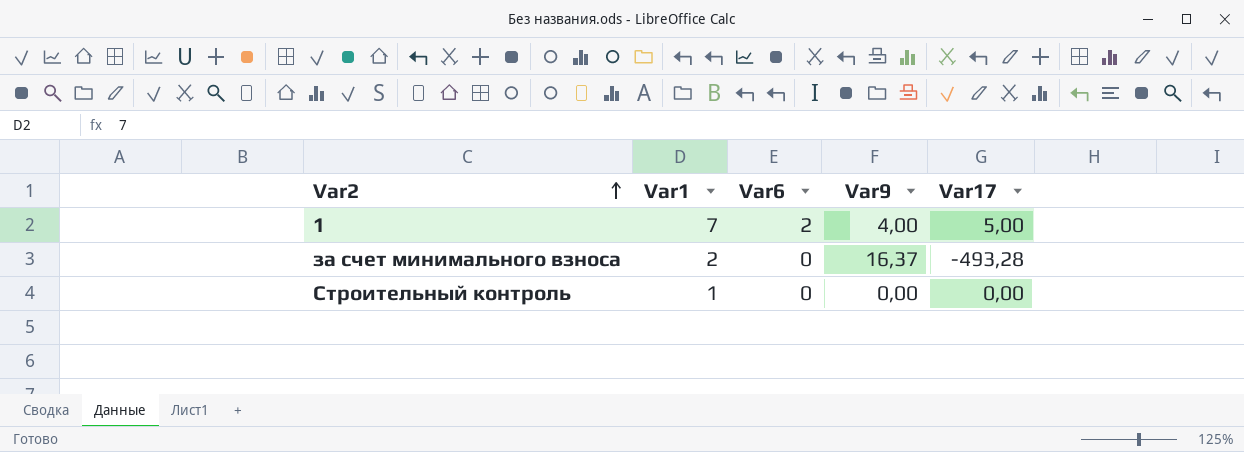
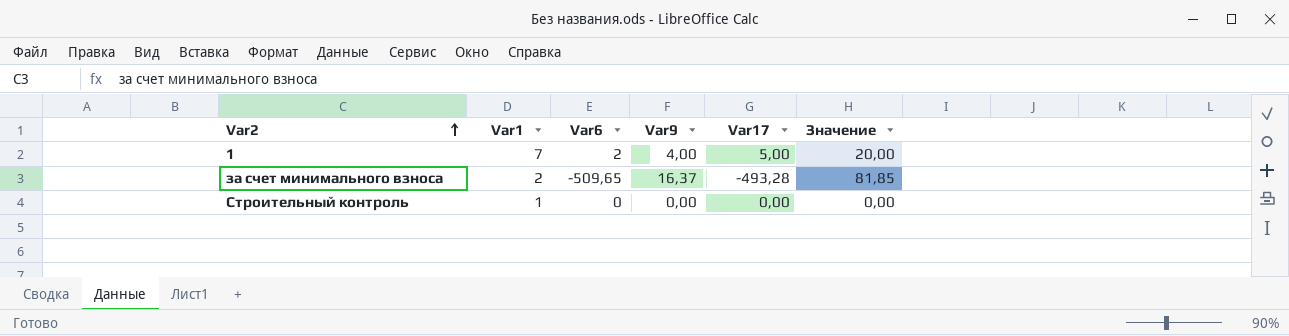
column Значение | formula: none -> [Var9] * 5
за счет минимального взноса | Var6: 0 -> -509,65

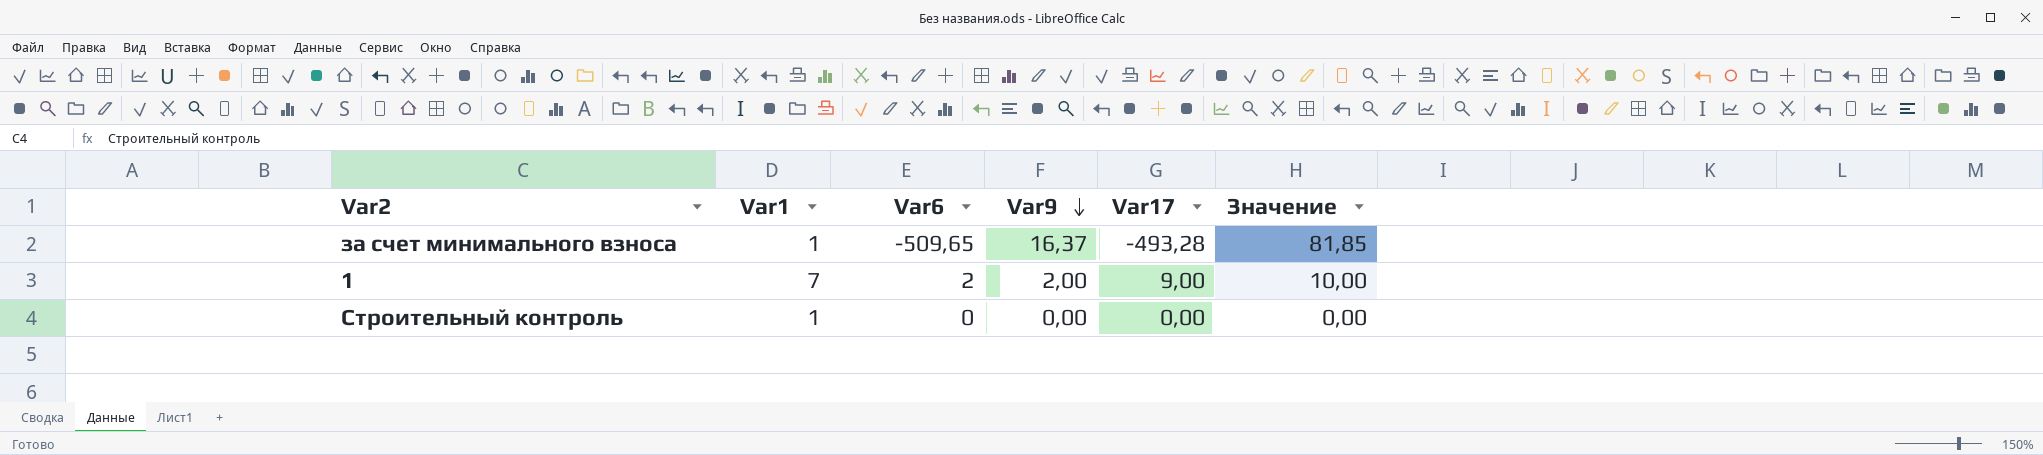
row order: Var2 ascending -> Var9 descending
за счет минимального взноса | Var1: 2 -> 1
1 | Var9: 4,00 -> 2,00
1 | Var17: 5,00 -> 9,00
1 | Значение: 20,00 -> 10,00

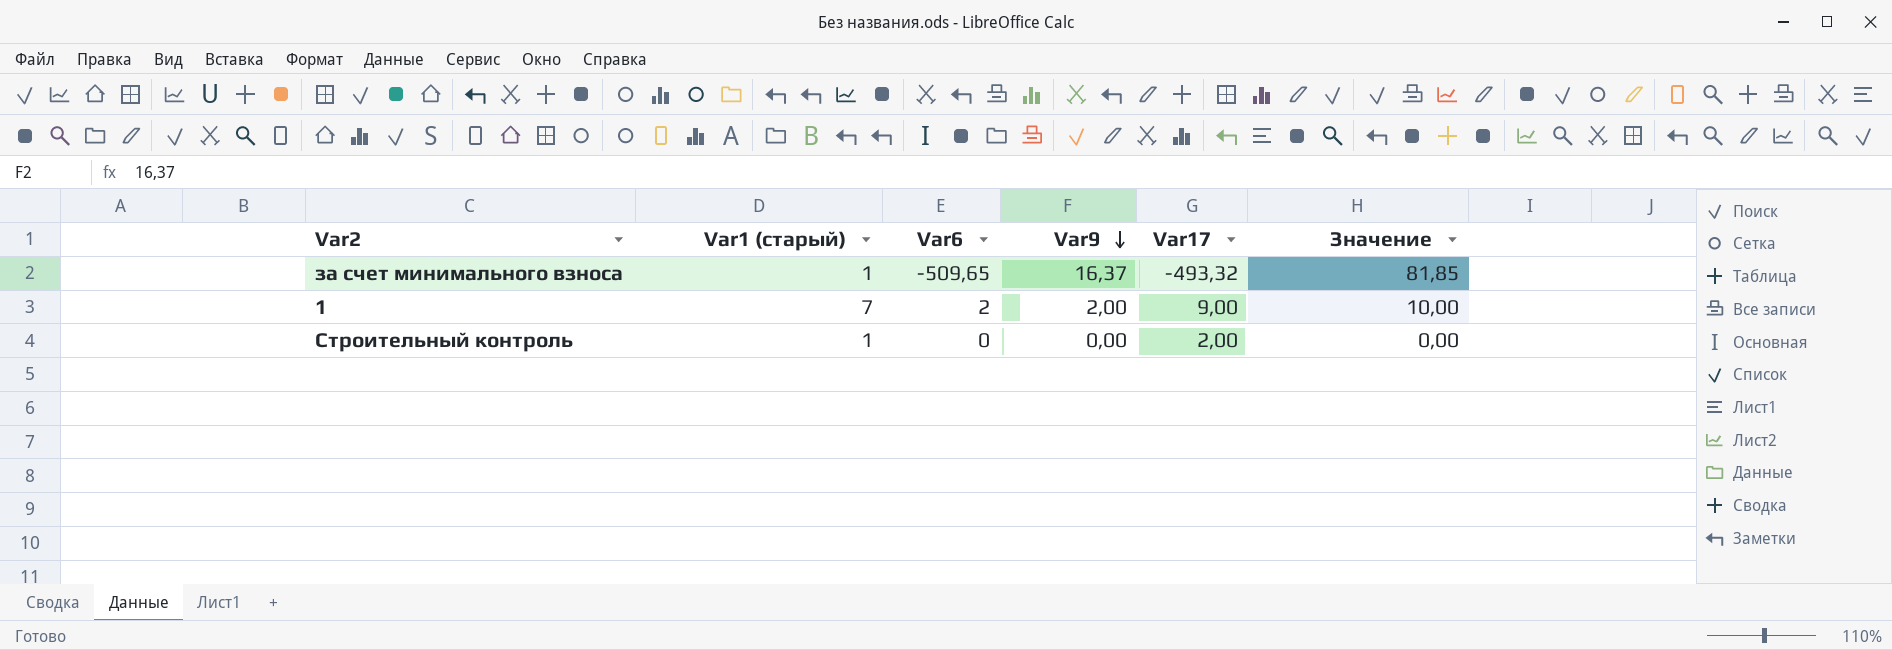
column name: Var1 -> Var1 (старый)
за счет минимального взноса | Var17: -493,28 -> -493,32
Строительный контроль | Var17: 0,00 -> 2,00

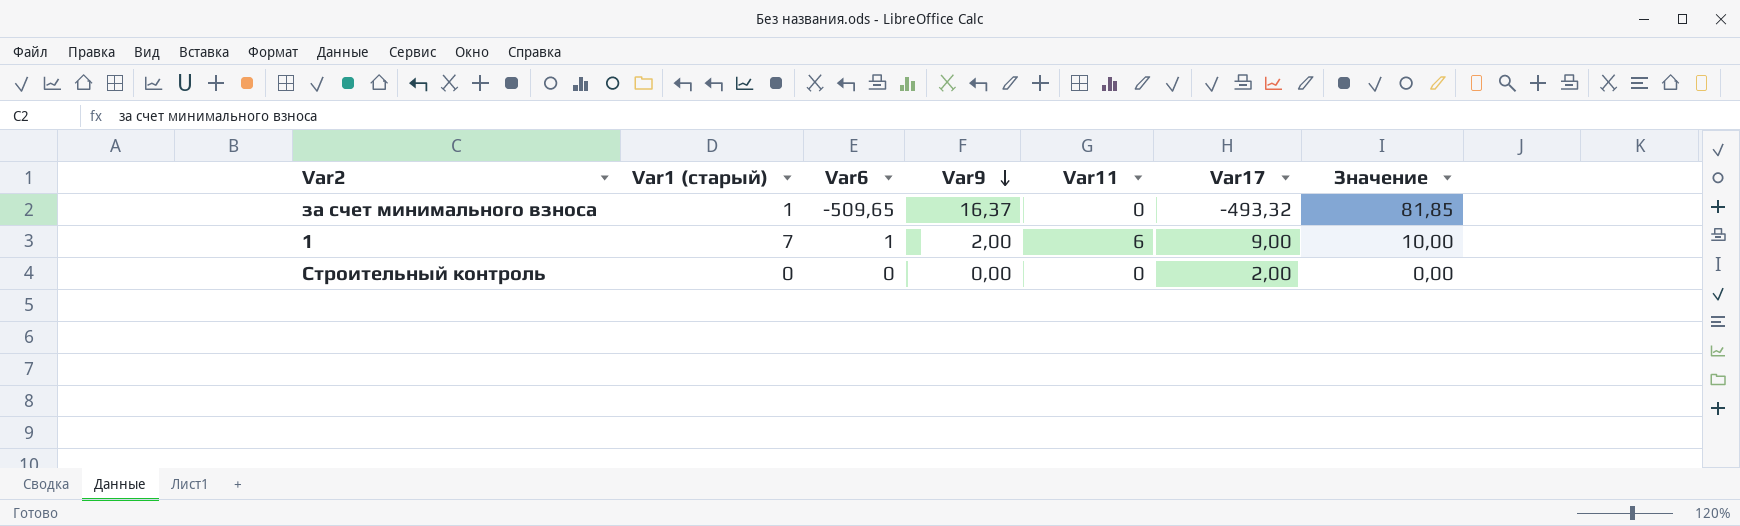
column Var11 | position: none -> 5
1 | Var6: 2 -> 1
Строительный контроль | Var1 (старый): 1 -> 0

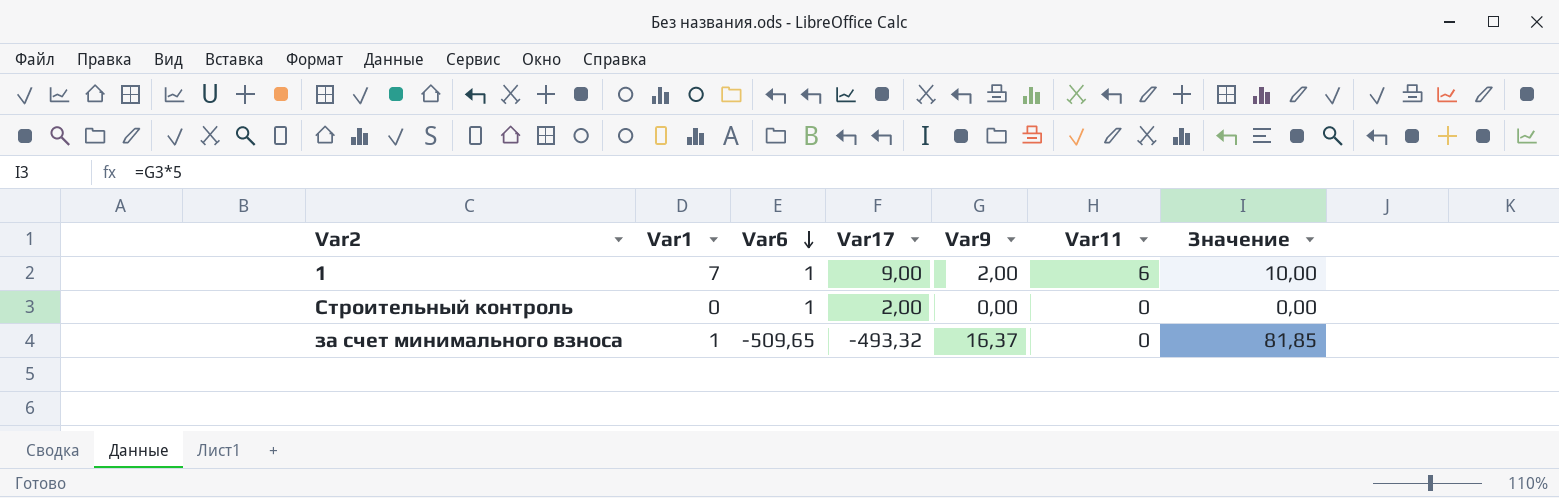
row order: Var9 descending -> Var6 descending
column name: Var1 (старый) -> Var1
column Var17 | position: 6 -> 4
Строительный контроль | Var6: 0 -> 1

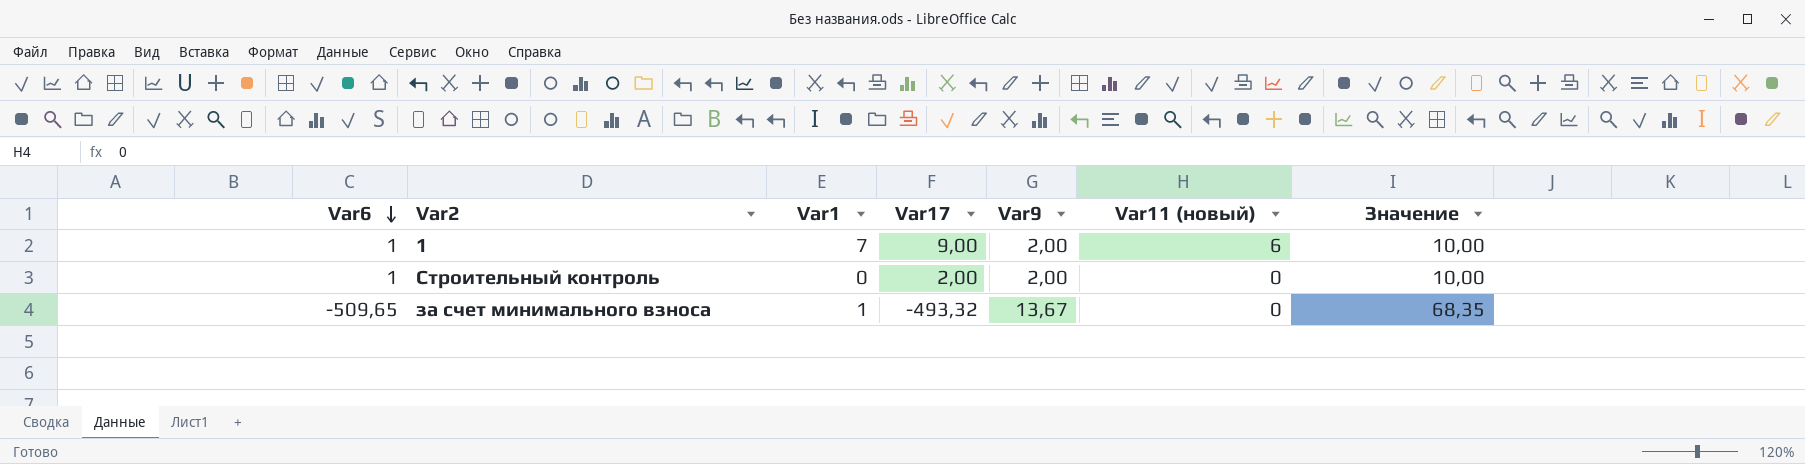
column Var6 | position: 3 -> 1
column name: Var11 -> Var11 (новый)
Строительный контроль | Var9: 0,00 -> 2,00
Строительный контроль | Значение: 0,00 -> 10,00
за счет минимального взноса | Var9: 16,37 -> 13,67
за счет минимального взноса | Значение: 81,85 -> 68,35

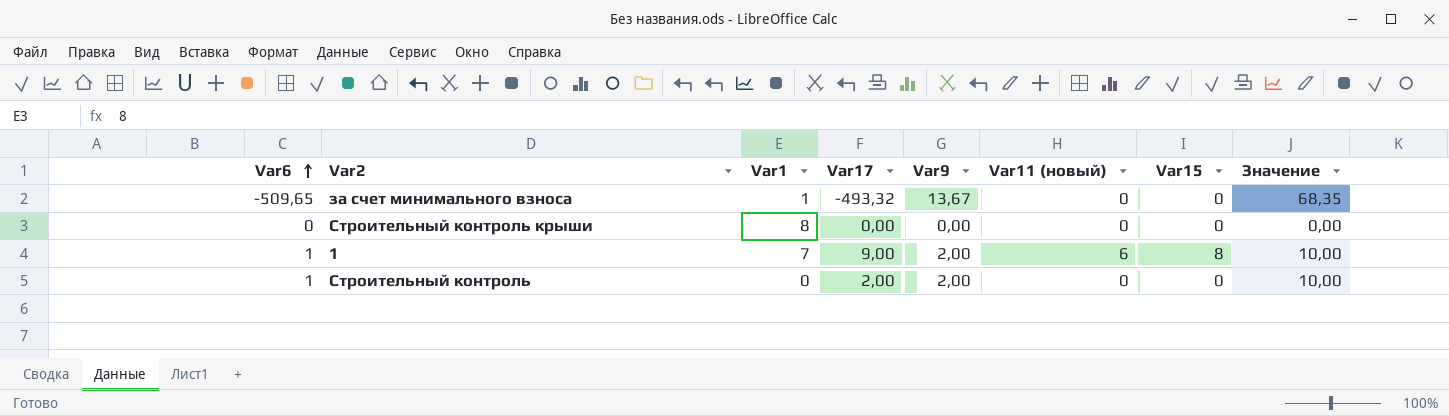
row order: Var6 descending -> Var6 ascending
column Var15 | position: none -> 7
row Строительный контроль крыши: none -> 0 | 8 | 0,00 | 0,00 | 0 | 0 | 0,00

